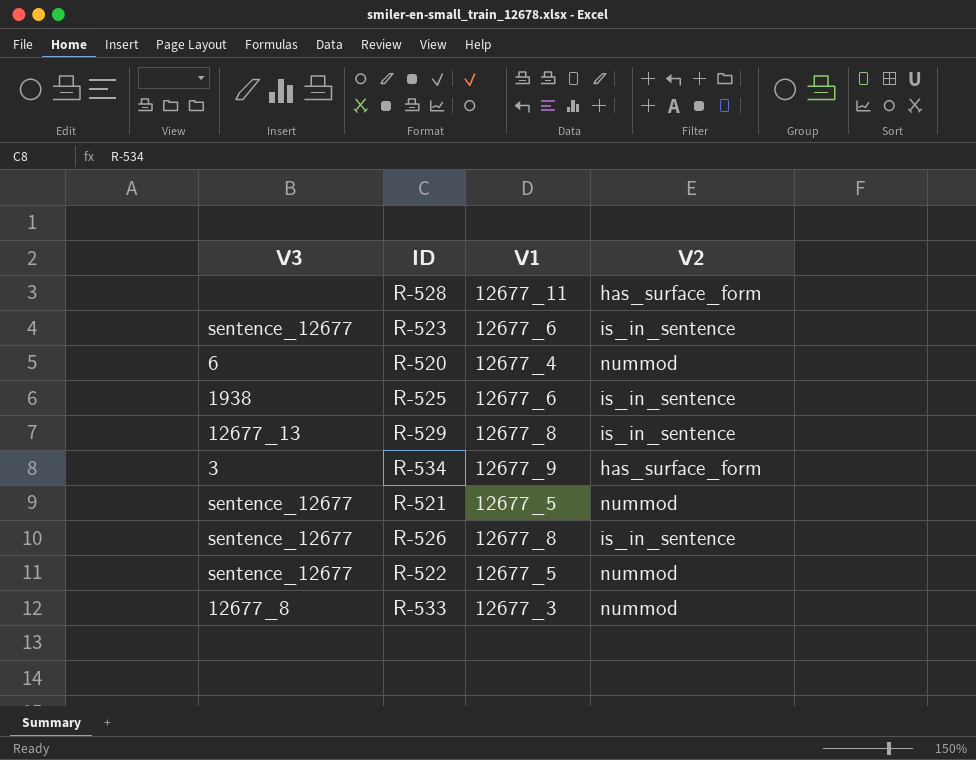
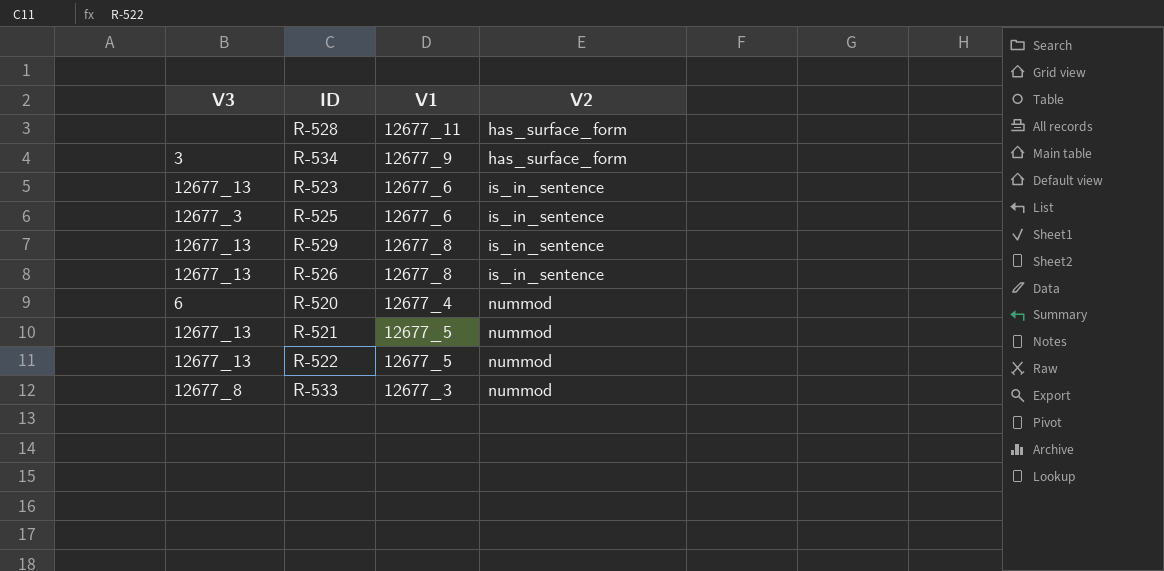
row order: none -> V2 ascending
R-523 | V3: sentence_12677 -> 12677_13
R-525 | V3: 1938 -> 12677_3
R-526 | V3: sentence_12677 -> 12677_13
R-521 | V3: sentence_12677 -> 12677_13
R-522 | V3: sentence_12677 -> 12677_13

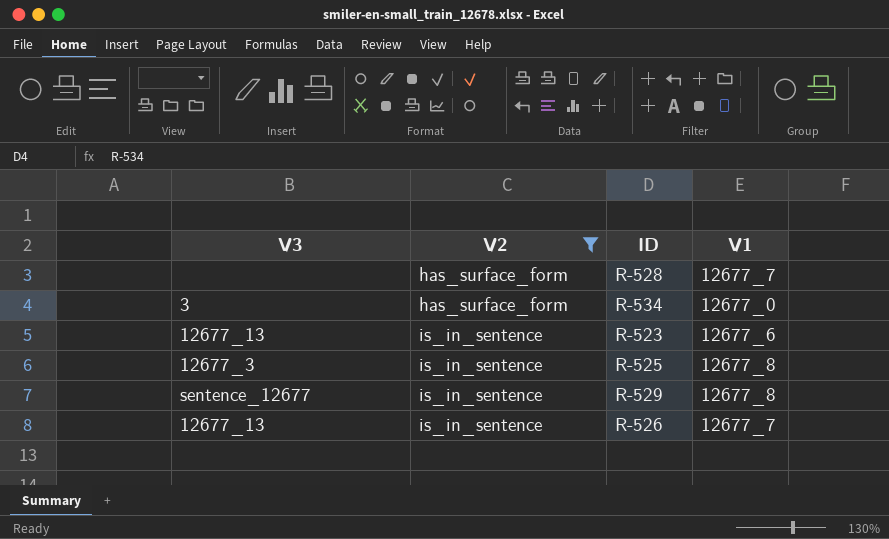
filter: none -> V2 != nummod
column V2 | position: 4 -> 2
R-528 | V1: 12677_11 -> 12677_7
R-534 | V1: 12677_9 -> 12677_0
R-525 | V1: 12677_6 -> 12677_8
R-529 | V3: 12677_13 -> sentence_12677
R-526 | V1: 12677_8 -> 12677_7

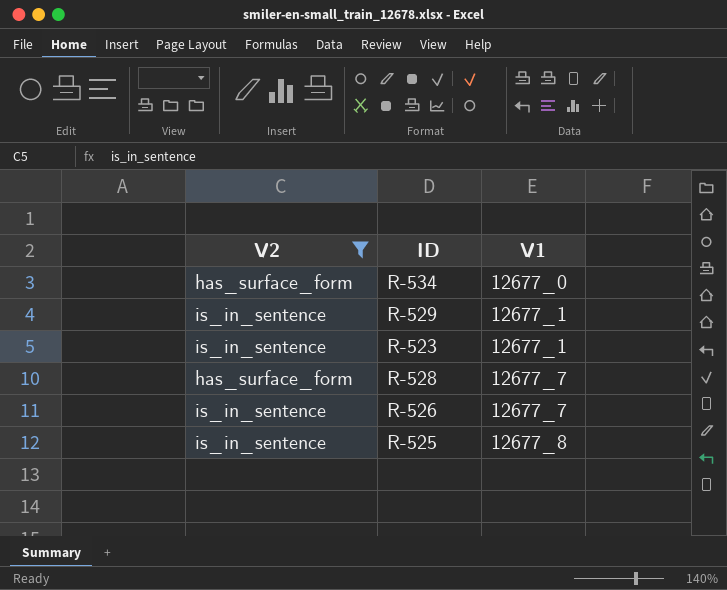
row order: V2 ascending -> V1 ascending
column V3 | position: 1 -> none
R-529 | V1: 12677_8 -> 12677_1
R-523 | V1: 12677_6 -> 12677_1

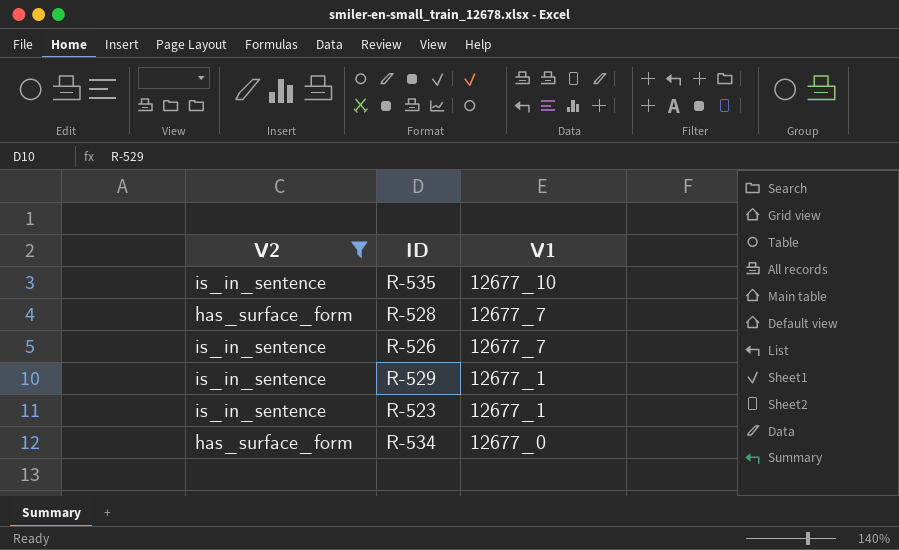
row order: V1 ascending -> V1 descending
row R-525: is_in_sentence | 12677_8 -> none
row R-535: none -> is_in_sentence | 12677_10

